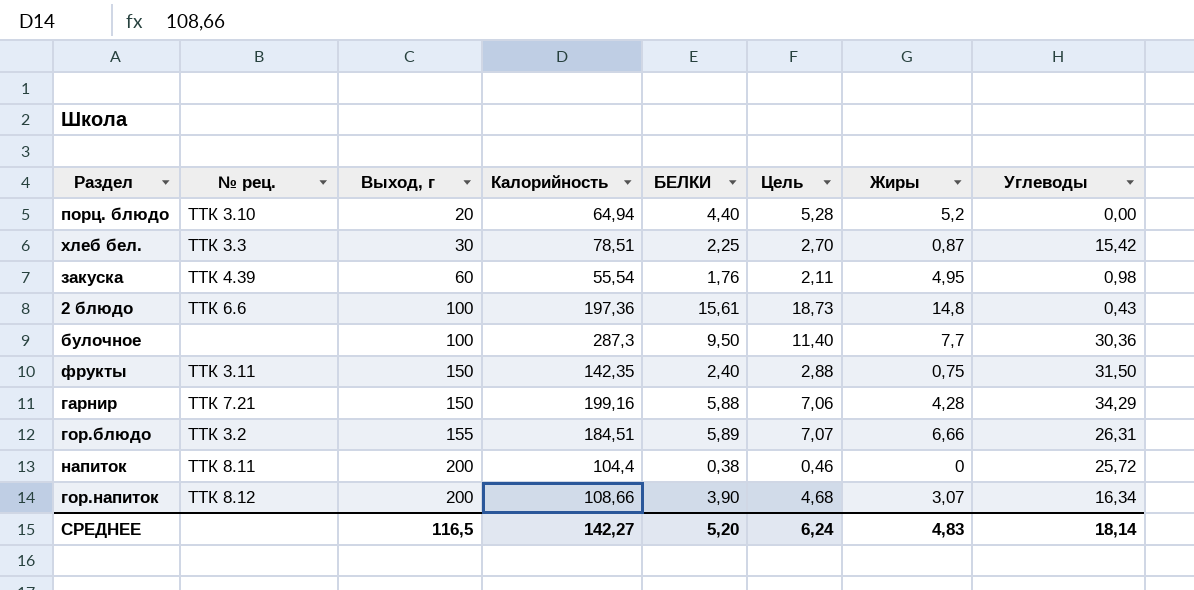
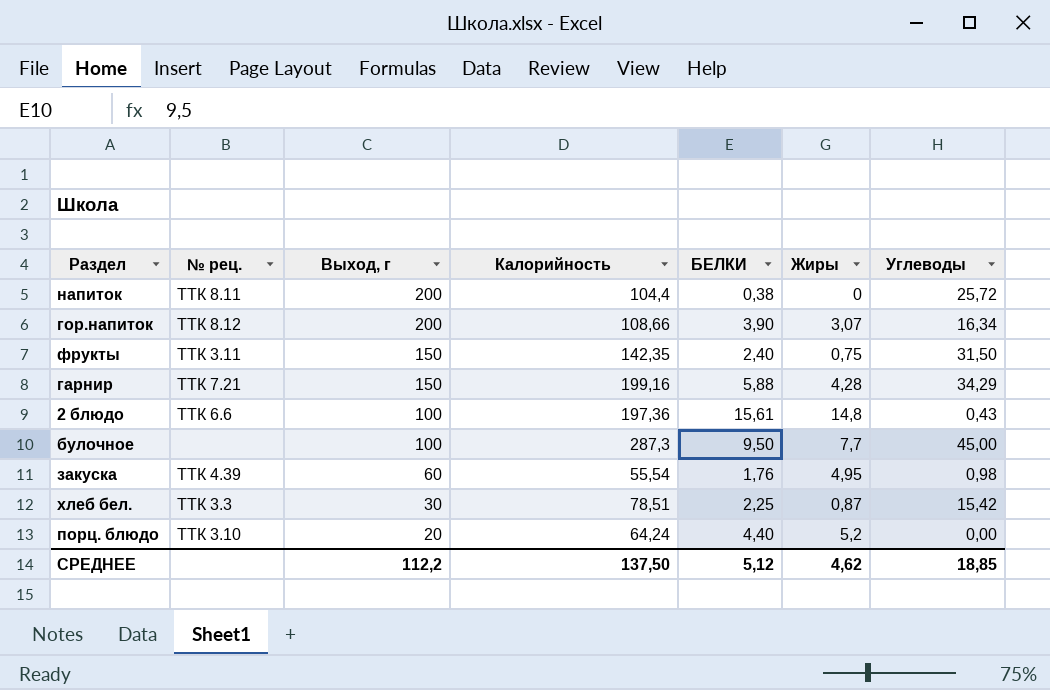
row order: Выход, г ascending -> Выход, г descending
column Цель | formula: [БЕЛКИ] * 1,2 -> none
row гор.блюдо: ТТК 3.2 | 155 | 184,51 | 5,89 | 7,07 | 6,66 | 26,31 -> none
булочное | Углеводы: 30,36 -> 45,00
порц. блюдо | Калорийность: 64,94 -> 64,24
СРЕДНЕЕ | Выход, г: 116,5 -> 112,2
СРЕДНЕЕ | Калорийность: 142,27 -> 137,50
СРЕДНЕЕ | БЕЛКИ: 5,20 -> 5,12
СРЕДНЕЕ | Жиры: 4,83 -> 4,62
СРЕДНЕЕ | Углеводы: 18,14 -> 18,85

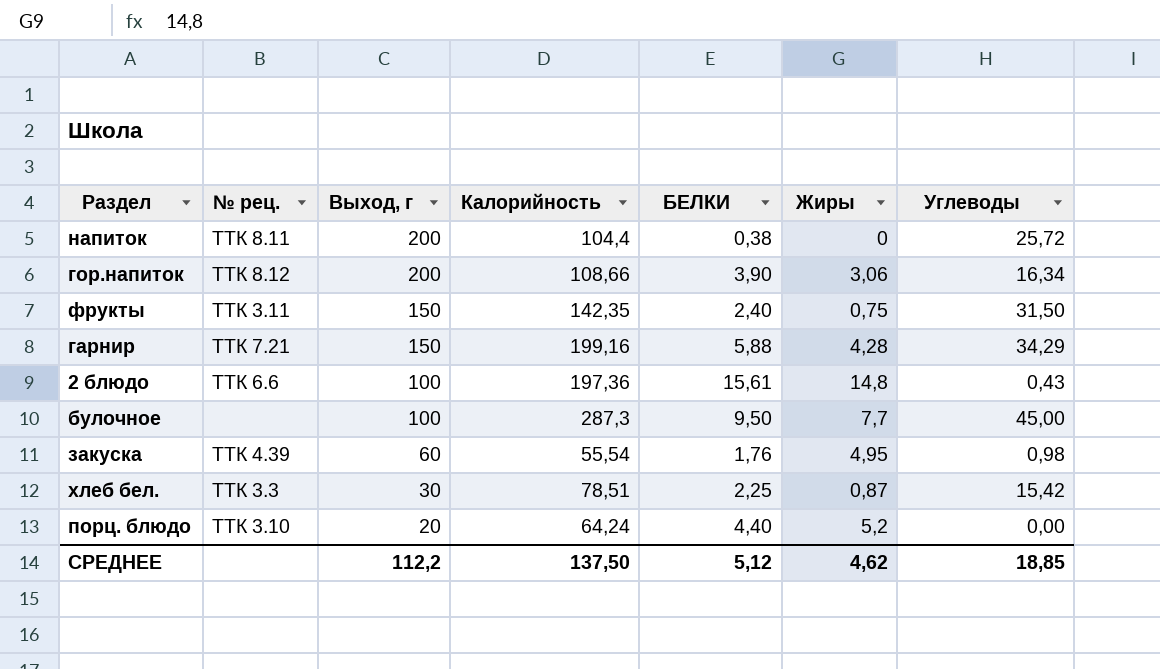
гор.напиток | Жиры: 3,07 -> 3,06

